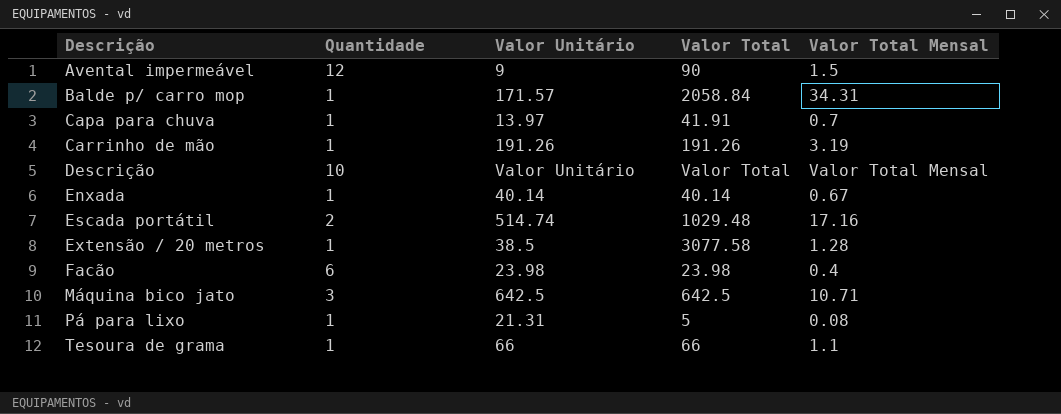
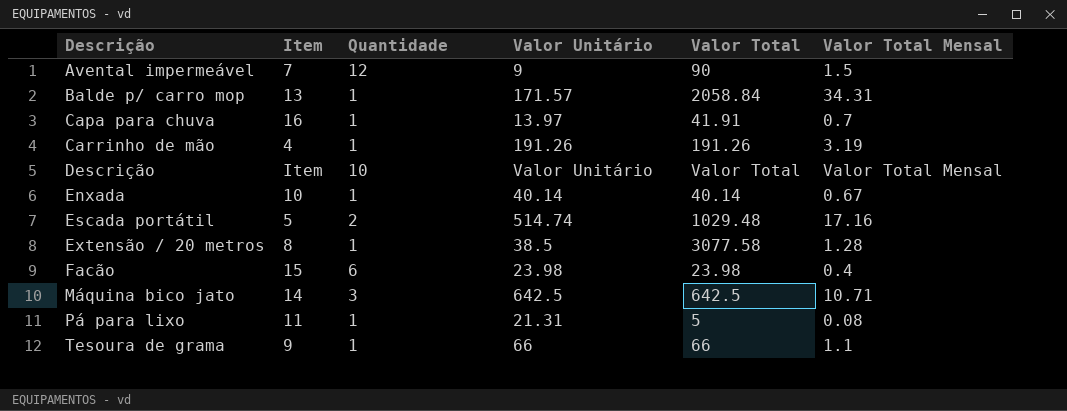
column Item | position: none -> 2

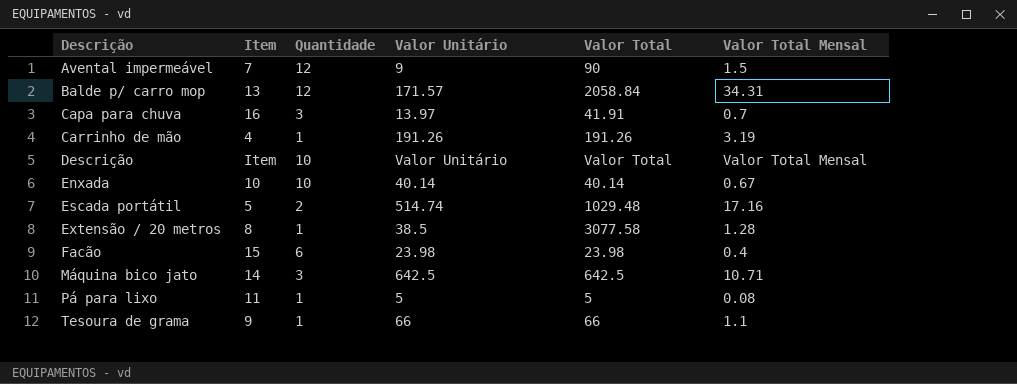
Balde p/ carro mop | Quantidade: 1 -> 12
Capa para chuva | Quantidade: 1 -> 3
Enxada | Quantidade: 1 -> 10
Pá para lixo | Valor Unitário: 21.31 -> 5

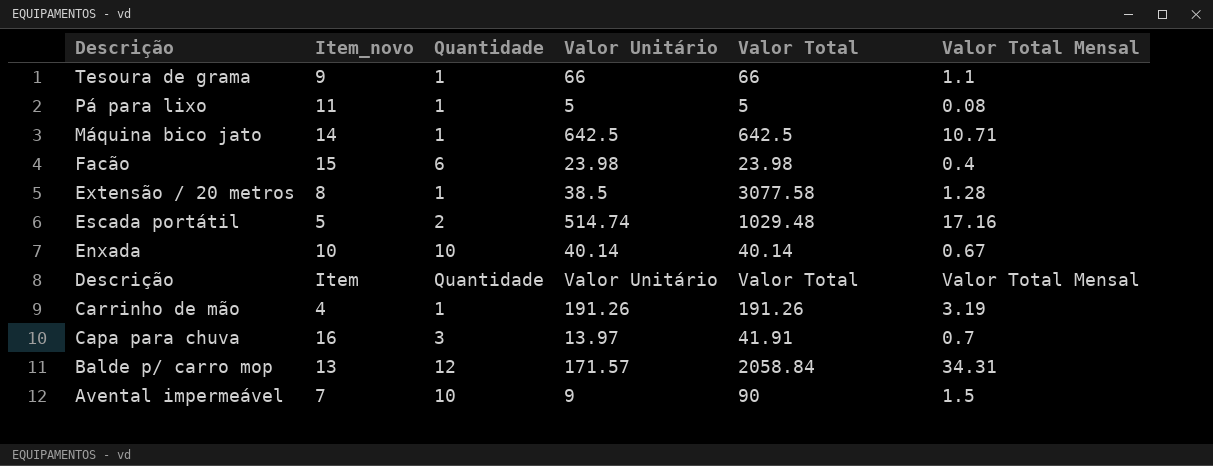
row order: Descrição ascending -> Descrição descending
column name: Item -> Item_novo
Máquina bico jato | Quantidade: 3 -> 1
Descrição | Quantidade: 10 -> Quantidade
Avental impermeável | Quantidade: 12 -> 10

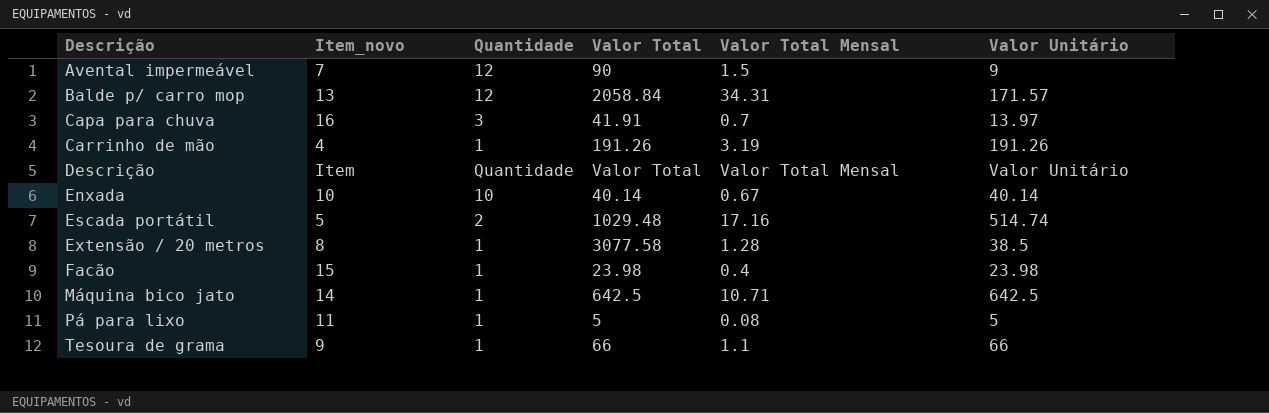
row order: Descrição descending -> Descrição ascending
column Valor Unitário | position: 4 -> 6
Avental impermeável | Quantidade: 10 -> 12
Facão | Quantidade: 6 -> 1

